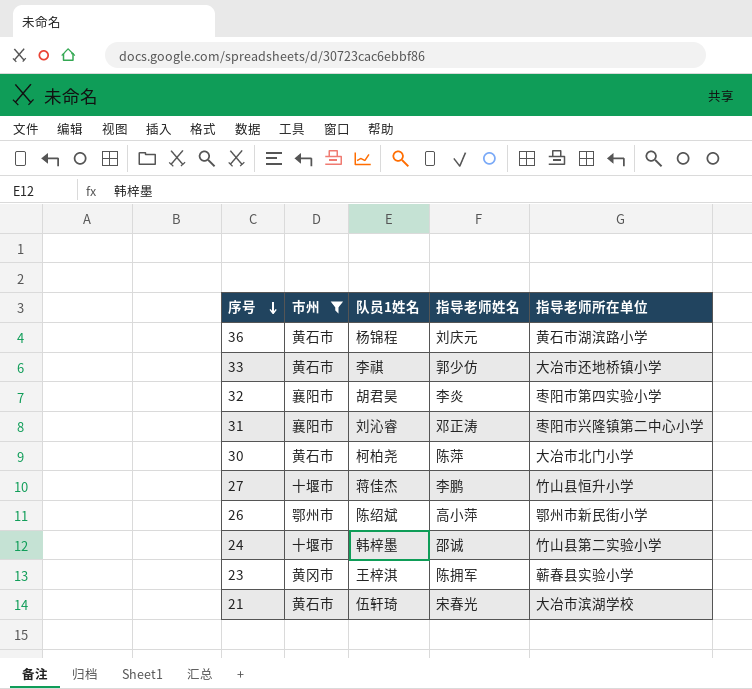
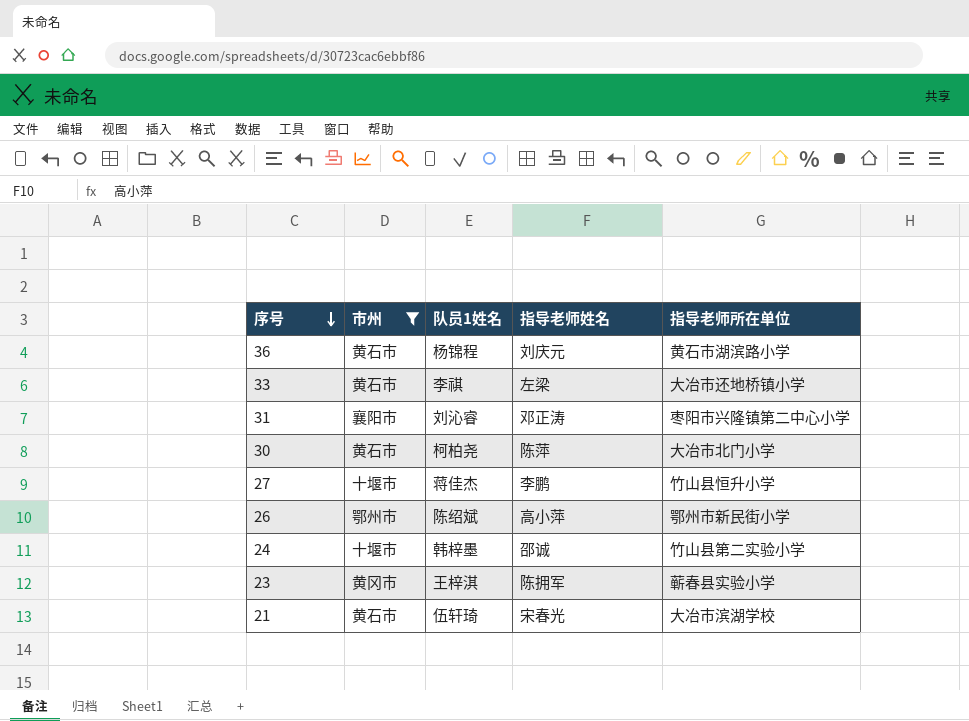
row 32: 襄阳市 | 胡君昊 | 李炎 | 枣阳市第四实验小学 -> none
33 | 指导老师姓名: 郭少仿 -> 左梁

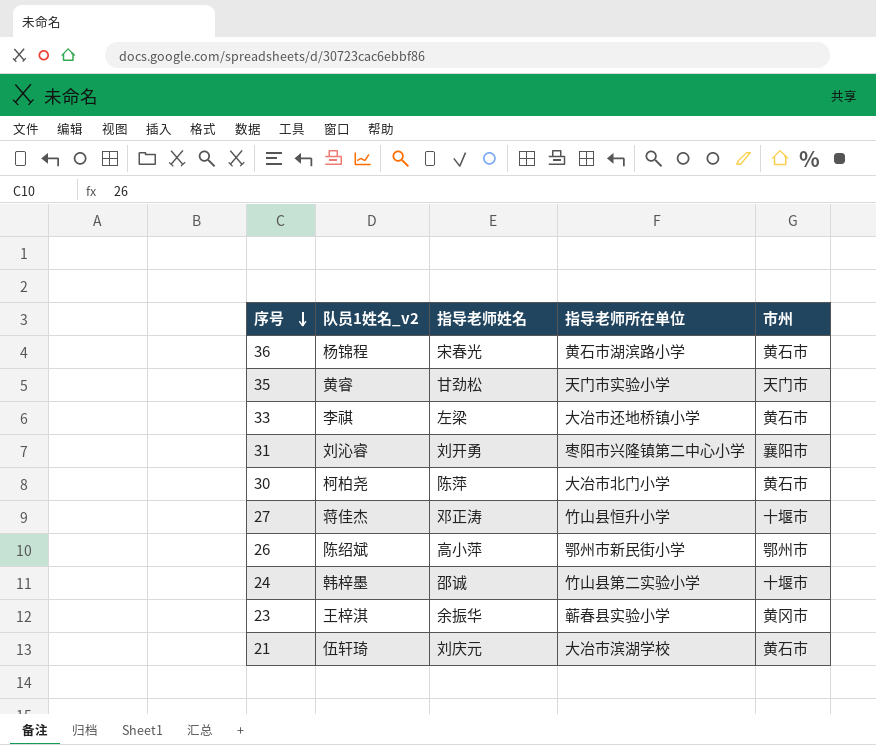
filter: 市州 != 天门市 -> none
column name: 队员1姓名 -> 队员1姓名_v2
column 市州 | position: 2 -> 5
36 | 指导老师姓名: 刘庆元 -> 宋春光
31 | 指导老师姓名: 邓正涛 -> 刘开勇
27 | 指导老师姓名: 李鹏 -> 邓正涛
23 | 指导老师姓名: 陈拥军 -> 余振华
21 | 指导老师姓名: 宋春光 -> 刘庆元

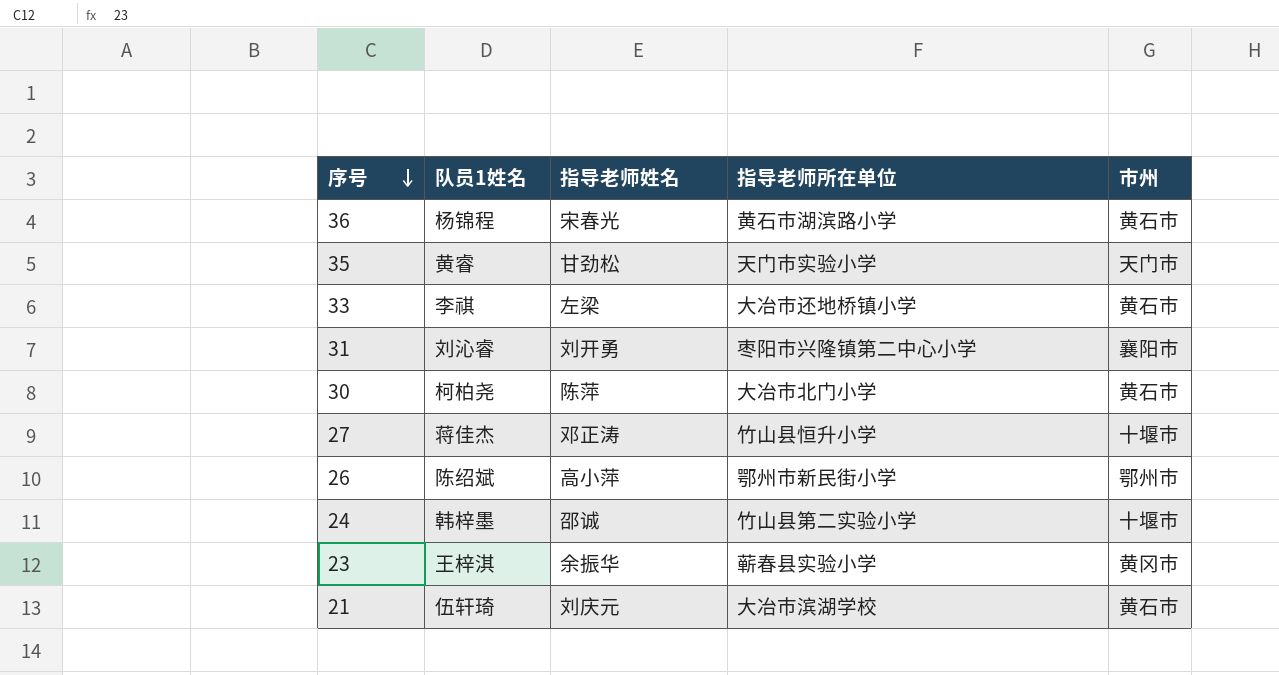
column name: 队员1姓名_v2 -> 队员1姓名

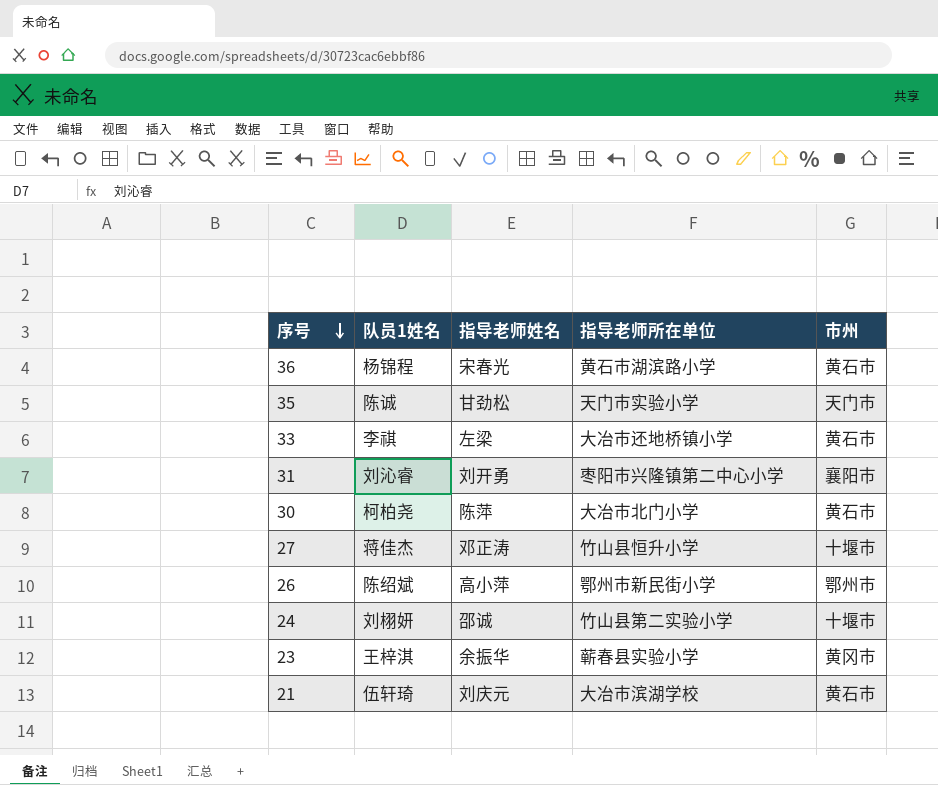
35 | 队员1姓名: 黄睿 -> 陈诚
24 | 队员1姓名: 韩梓墨 -> 刘栩妍

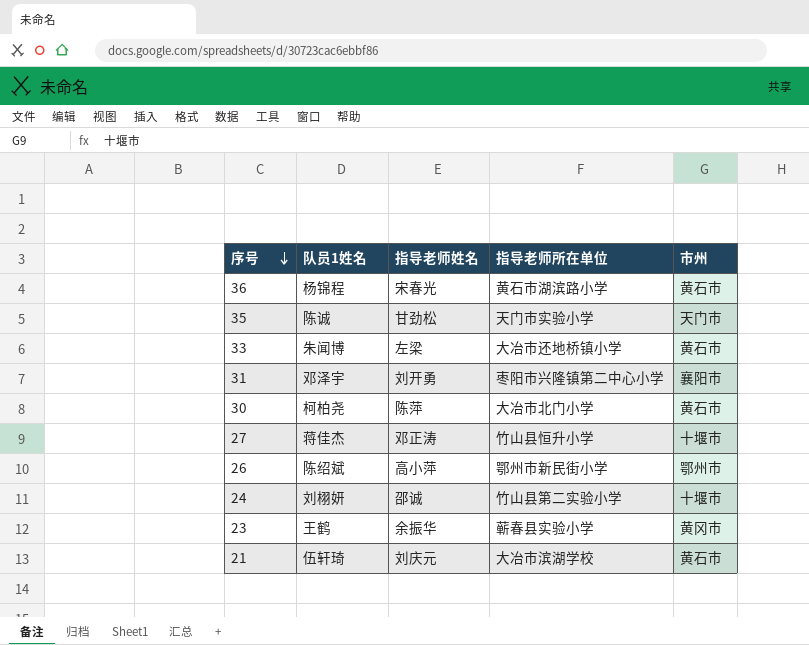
33 | 队员1姓名: 李祺 -> 朱闻博
31 | 队员1姓名: 刘沁睿 -> 邓泽宇
23 | 队员1姓名: 王梓淇 -> 王鹤

